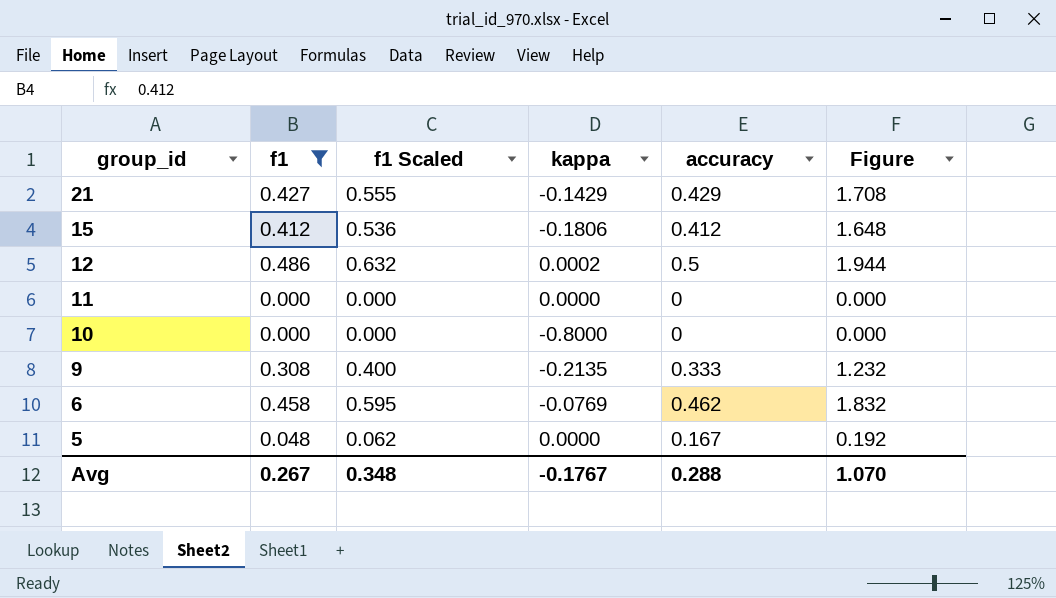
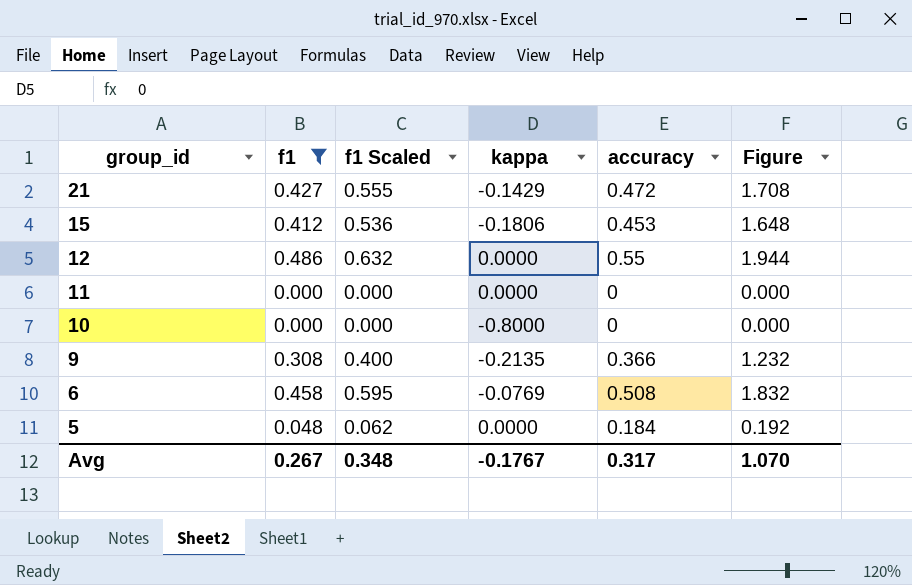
21 | accuracy: 0.429 -> 0.472
15 | accuracy: 0.412 -> 0.453
12 | kappa: 0.0002 -> 0.0000
12 | accuracy: 0.5 -> 0.55
9 | accuracy: 0.333 -> 0.366
6 | accuracy: 0.462 -> 0.508
5 | accuracy: 0.167 -> 0.184
Avg | accuracy: 0.288 -> 0.317

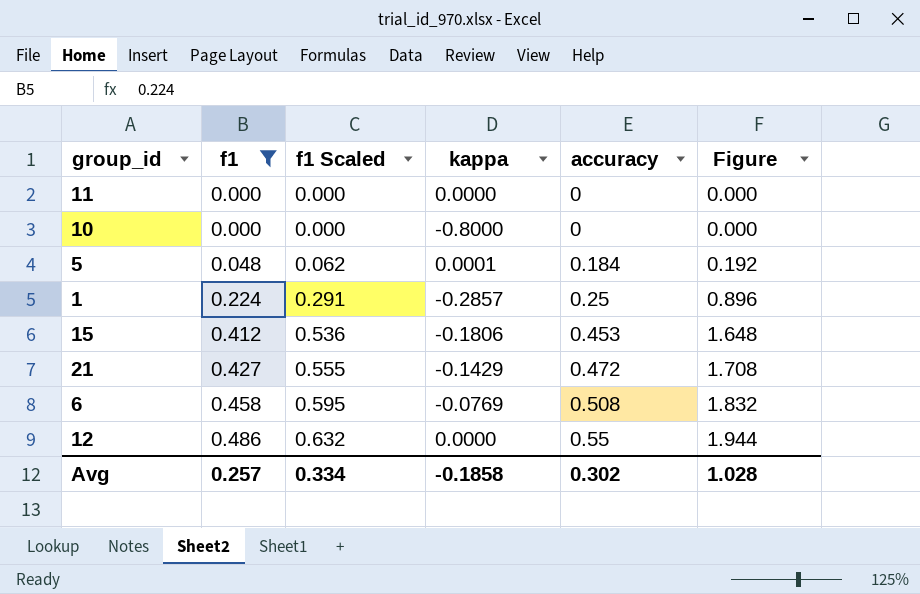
row order: group_id descending -> f1 ascending
row 9: 0.308 | 0.400 | -0.2135 | 0.366 | 1.232 -> none
5 | kappa: 0.0000 -> 0.0001
row 1: none -> 0.224 | 0.291 | -0.2857 | 0.25 | 0.896
Avg | f1: 0.267 -> 0.257
Avg | f1 Scaled: 0.348 -> 0.334
Avg | kappa: -0.1767 -> -0.1858
Avg | accuracy: 0.317 -> 0.302
Avg | Figure: 1.070 -> 1.028

